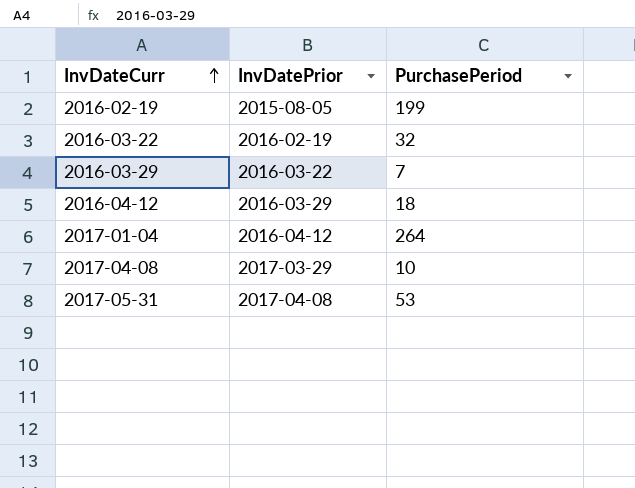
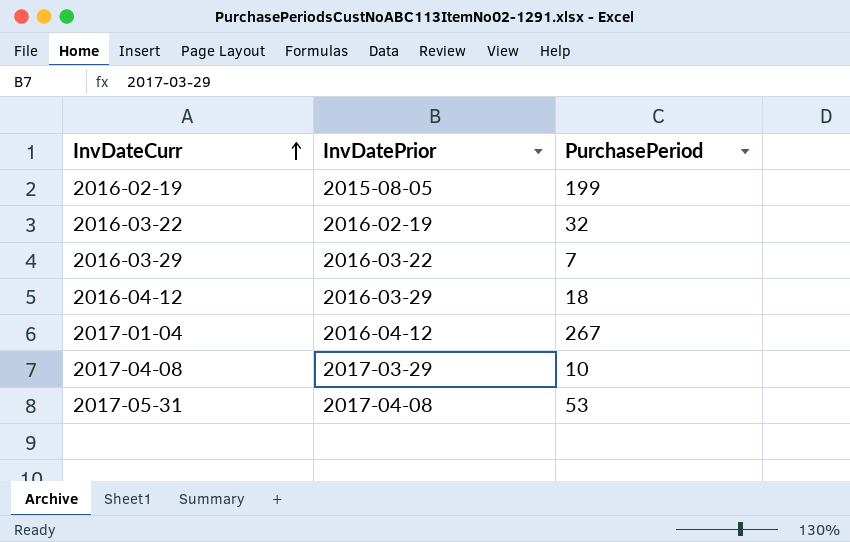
2017-01-04 | PurchasePeriod: 264 -> 267

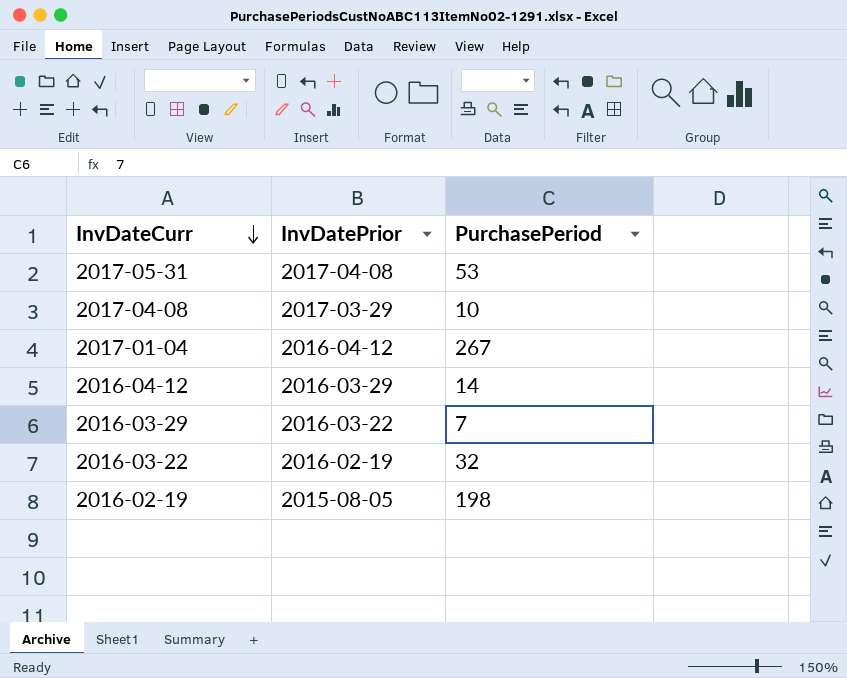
row order: InvDateCurr ascending -> InvDateCurr descending
2016-04-12 | PurchasePeriod: 18 -> 14
2016-02-19 | PurchasePeriod: 199 -> 198

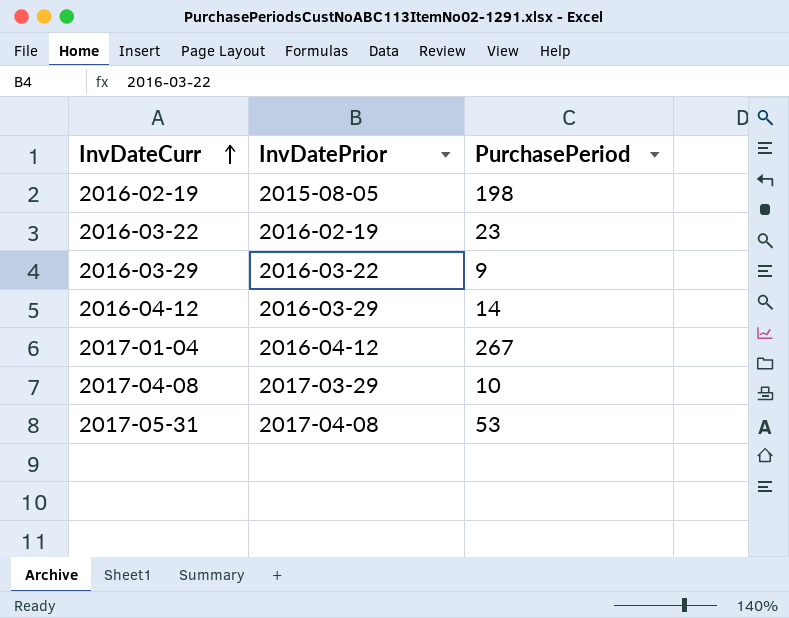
row order: InvDateCurr descending -> InvDateCurr ascending
2016-03-22 | PurchasePeriod: 32 -> 23
2016-03-29 | PurchasePeriod: 7 -> 9

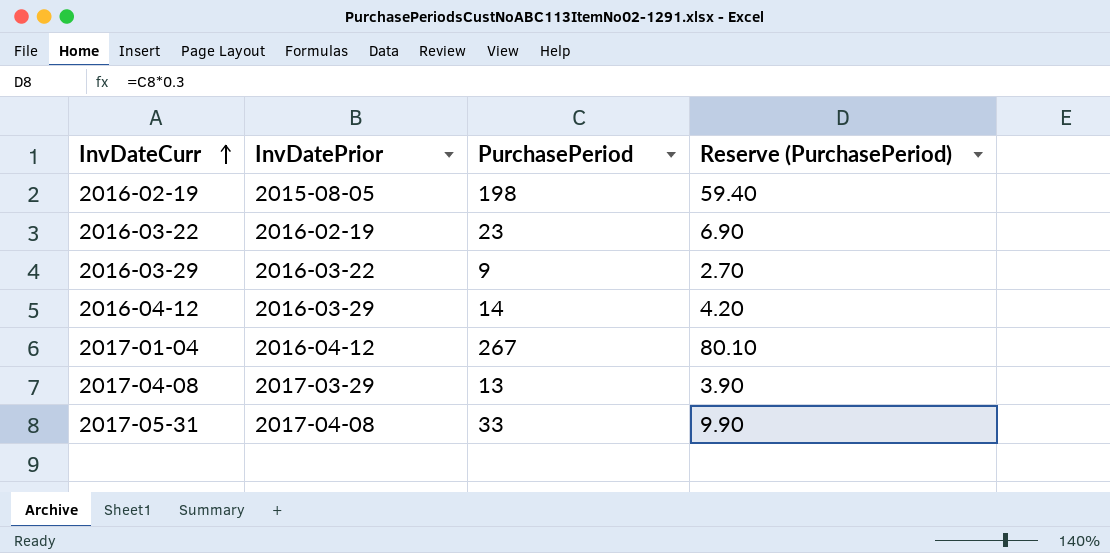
column Reserve (PurchasePeriod) | formula: none -> [PurchasePeriod] * 0.3
2017-04-08 | PurchasePeriod: 10 -> 13
2017-05-31 | PurchasePeriod: 53 -> 33

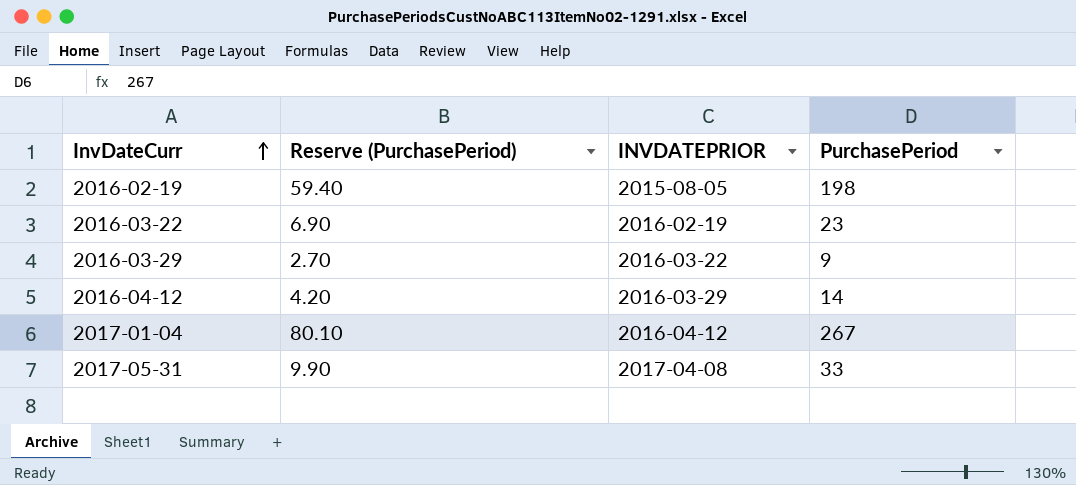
column Reserve (PurchasePeriod) | position: 4 -> 2
column name: InvDatePrior -> INVDATEPRIOR
row 2017-04-08: 2017-03-29 | 13 | 3.90 -> none

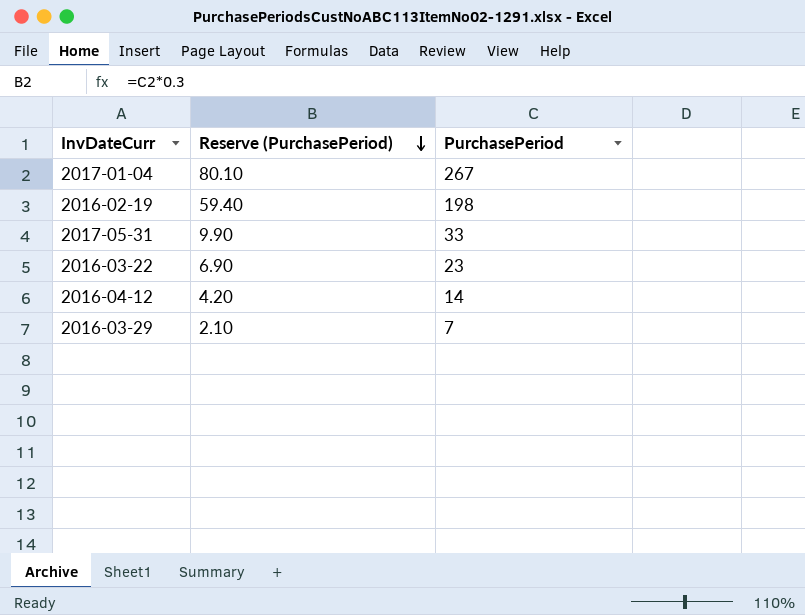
row order: InvDateCurr ascending -> Reserve (PurchasePeriod) descending
column INVDATEPRIOR | position: 3 -> none
2016-03-29 | Reserve (PurchasePeriod): 2.70 -> 2.10
2016-03-29 | PurchasePeriod: 9 -> 7

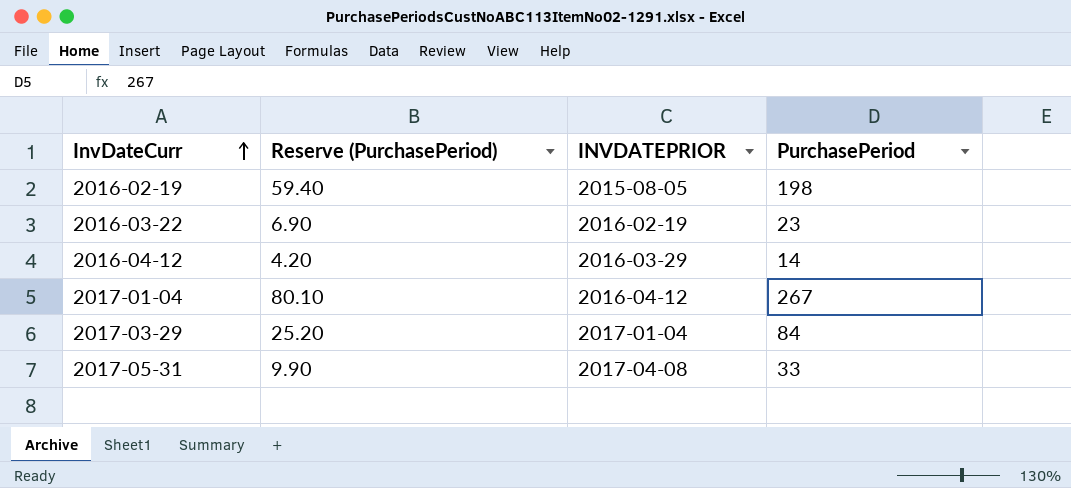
row order: Reserve (PurchasePeriod) descending -> InvDateCurr ascending
column INVDATEPRIOR | position: none -> 3
row 2016-03-29: 2.10 | 7 -> none
row 2017-03-29: none -> 25.20 | 2017-01-04 | 84

